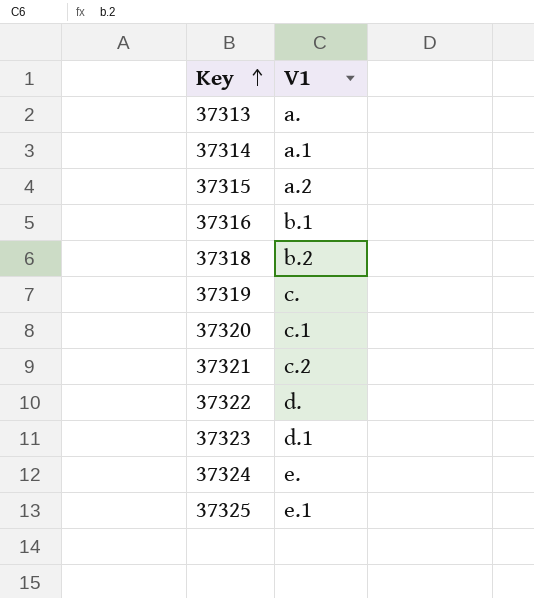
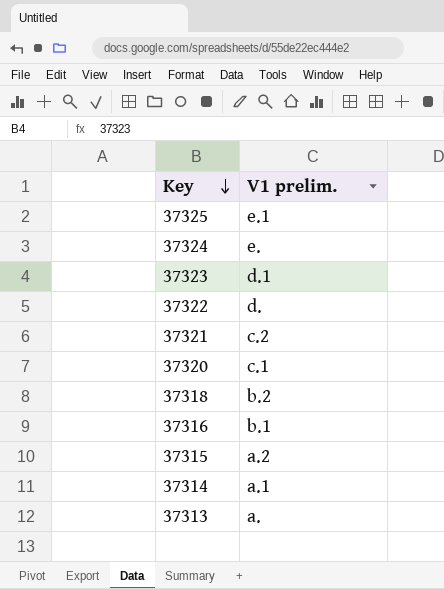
row order: Key ascending -> Key descending
column name: V1 -> V1 prelim.
row 37319: c. -> none

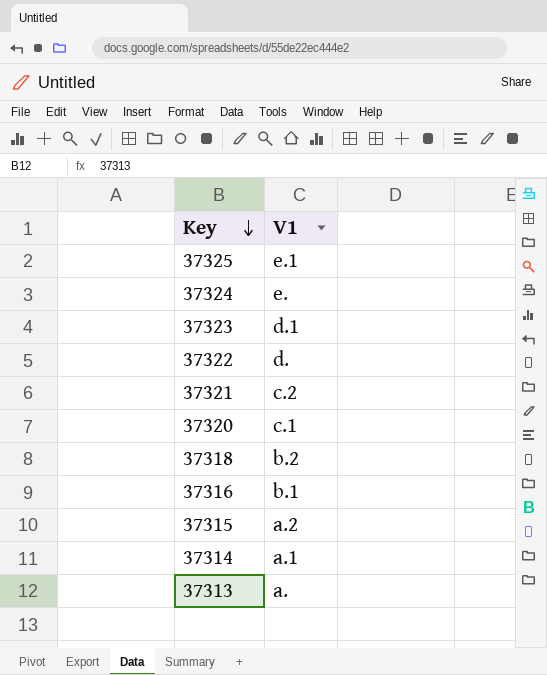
column name: V1 prelim. -> V1

